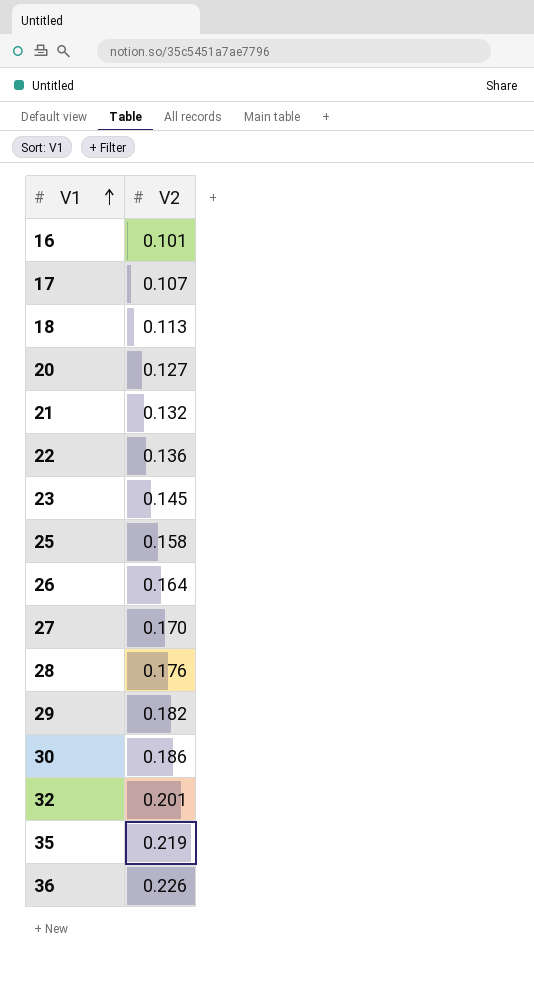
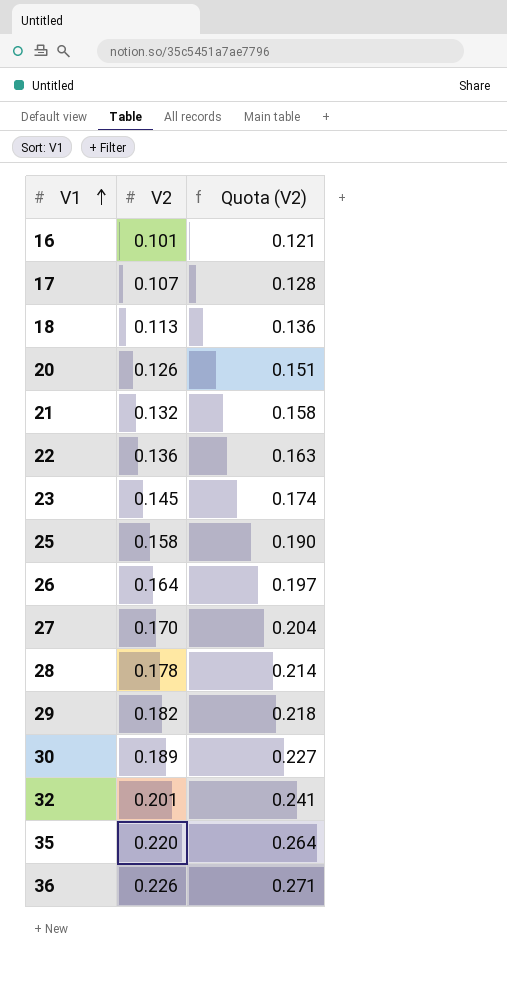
column Quota (V2) | formula: none -> [V2] * 1.2
20 | V2: 0.127 -> 0.126
28 | V2: 0.176 -> 0.178
30 | V2: 0.186 -> 0.189
35 | V2: 0.219 -> 0.220

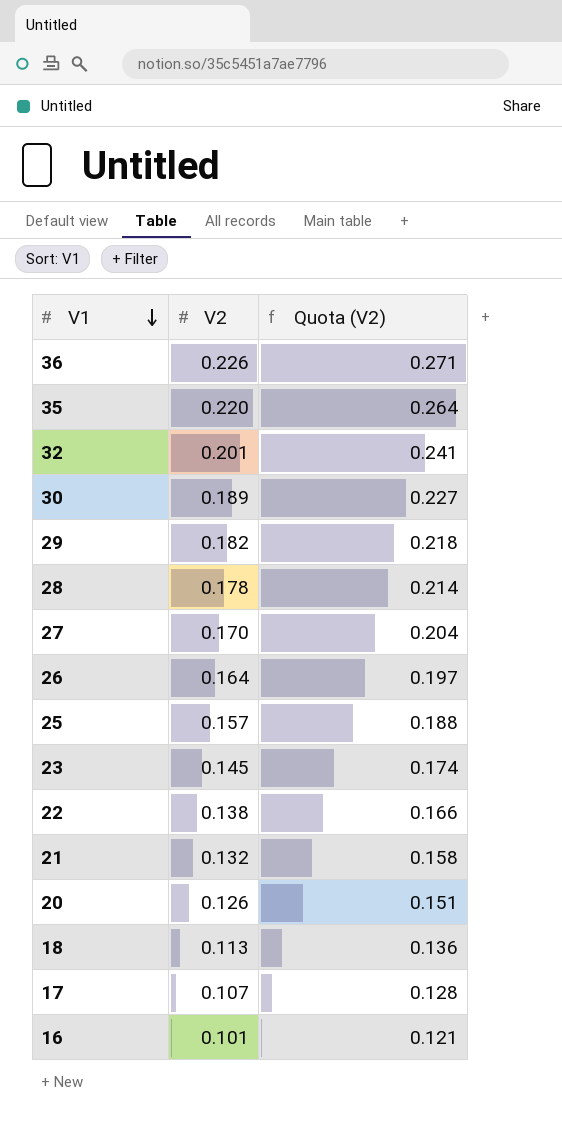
row order: V1 ascending -> V1 descending
25 | V2: 0.158 -> 0.157
25 | Quota (V2): 0.190 -> 0.188
22 | V2: 0.136 -> 0.138
22 | Quota (V2): 0.163 -> 0.166

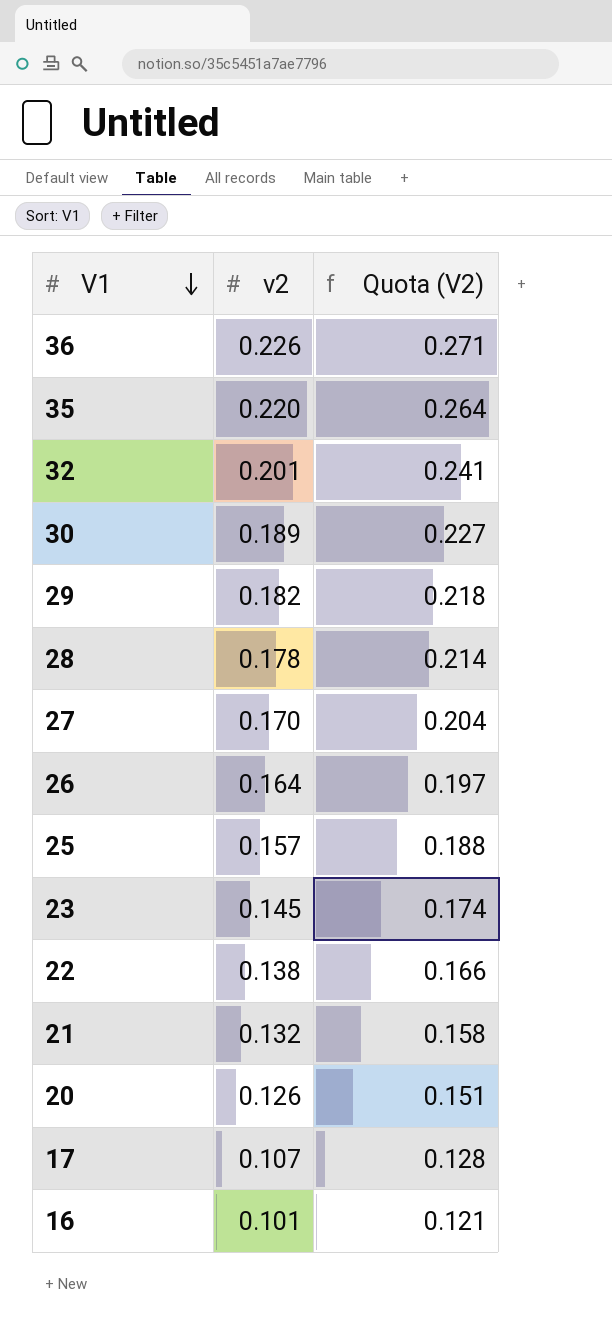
column name: V2 -> v2
row 18: 0.113 | 0.136 -> none

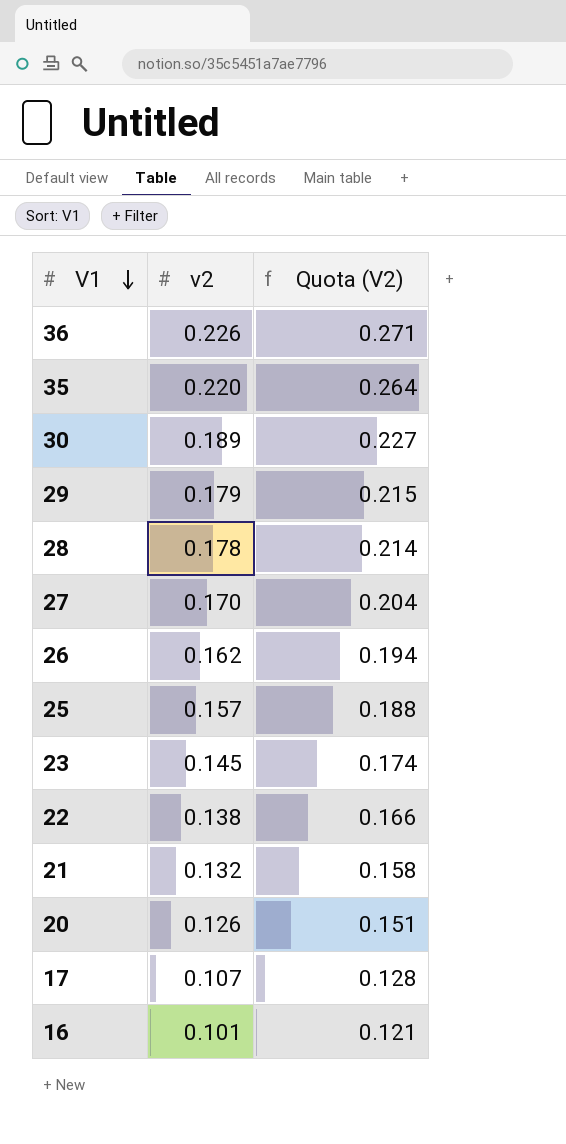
row 32: 0.201 | 0.241 -> none
29 | v2: 0.182 -> 0.179
29 | Quota (V2): 0.218 -> 0.215
26 | v2: 0.164 -> 0.162
26 | Quota (V2): 0.197 -> 0.194

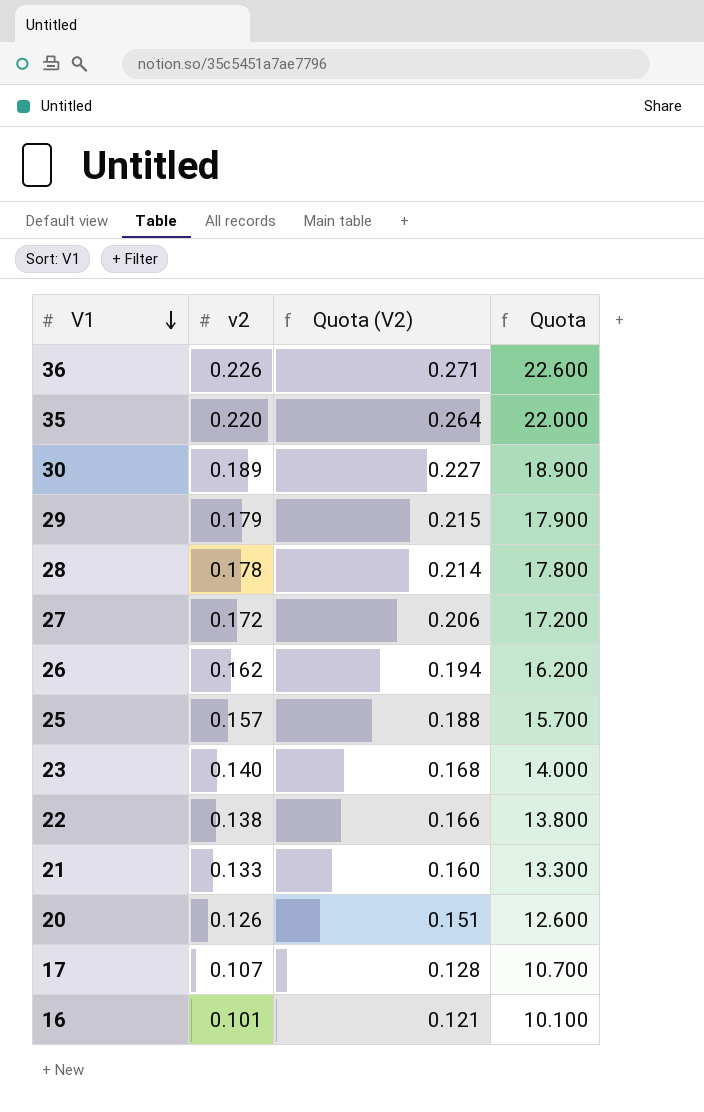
column Quota | formula: none -> [v2] * 100
27 | v2: 0.170 -> 0.172
27 | Quota (V2): 0.204 -> 0.206
23 | v2: 0.145 -> 0.140
23 | Quota (V2): 0.174 -> 0.168
21 | v2: 0.132 -> 0.133
21 | Quota (V2): 0.158 -> 0.160

